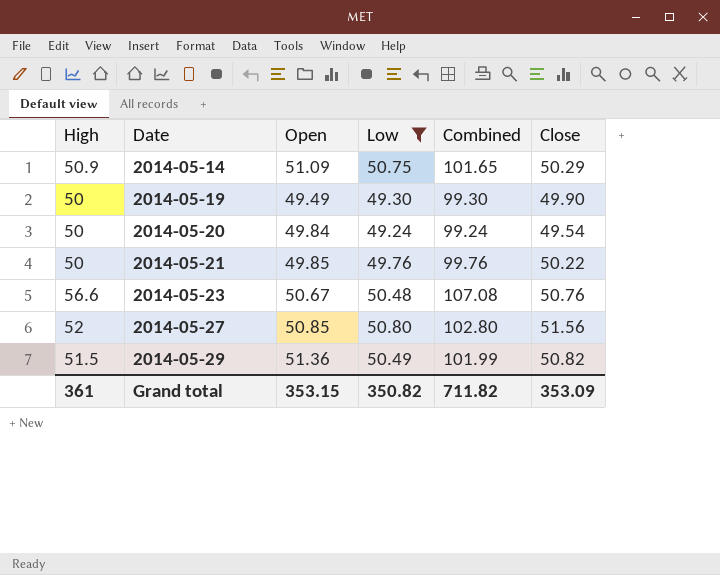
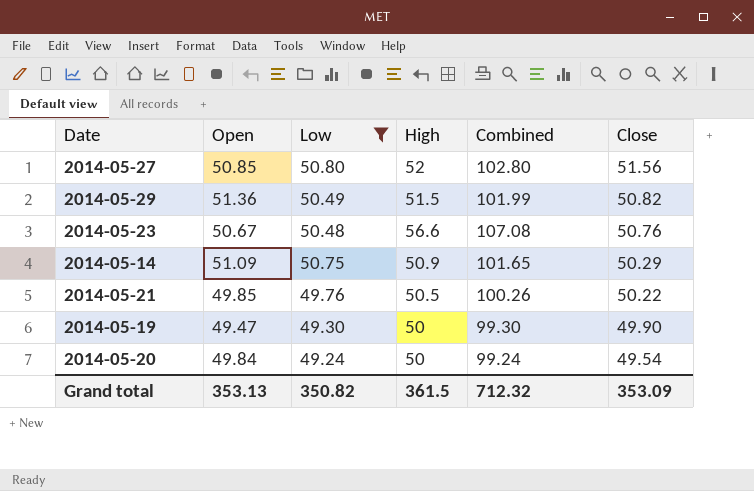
row order: Date ascending -> Close descending
column High | position: 1 -> 4
2014-05-21 | High: 50 -> 50.5
2014-05-21 | Combined: 99.76 -> 100.26
2014-05-19 | Open: 49.49 -> 49.47
Grand total | Open: 353.15 -> 353.13
Grand total | High: 361 -> 361.5
Grand total | Combined: 711.82 -> 712.32

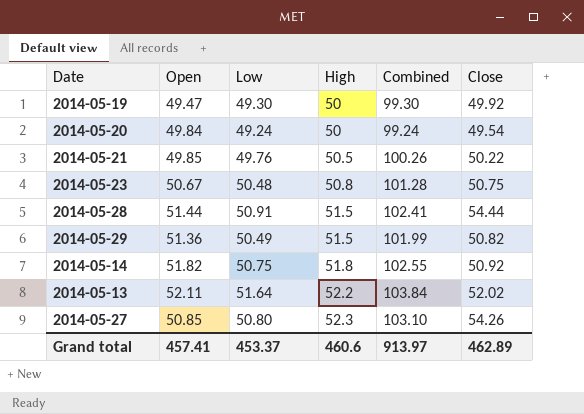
filter: Low <= 50.80 -> none
row order: Close descending -> High ascending
2014-05-19 | Close: 49.90 -> 49.92
2014-05-23 | High: 56.6 -> 50.8
2014-05-23 | Combined: 107.08 -> 101.28
2014-05-23 | Close: 50.76 -> 50.75
2014-05-14 | Open: 51.09 -> 51.82
2014-05-14 | High: 50.9 -> 51.8
2014-05-14 | Combined: 101.65 -> 102.55
2014-05-14 | Close: 50.29 -> 50.92
2014-05-27 | High: 52 -> 52.3
2014-05-27 | Combined: 102.80 -> 103.10
2014-05-27 | Close: 51.56 -> 54.26
Grand total | Open: 353.13 -> 457.41
Grand total | Low: 350.82 -> 453.37
Grand total | High: 361.5 -> 460.6
Grand total | Combined: 712.32 -> 913.97
Grand total | Close: 353.09 -> 462.89

